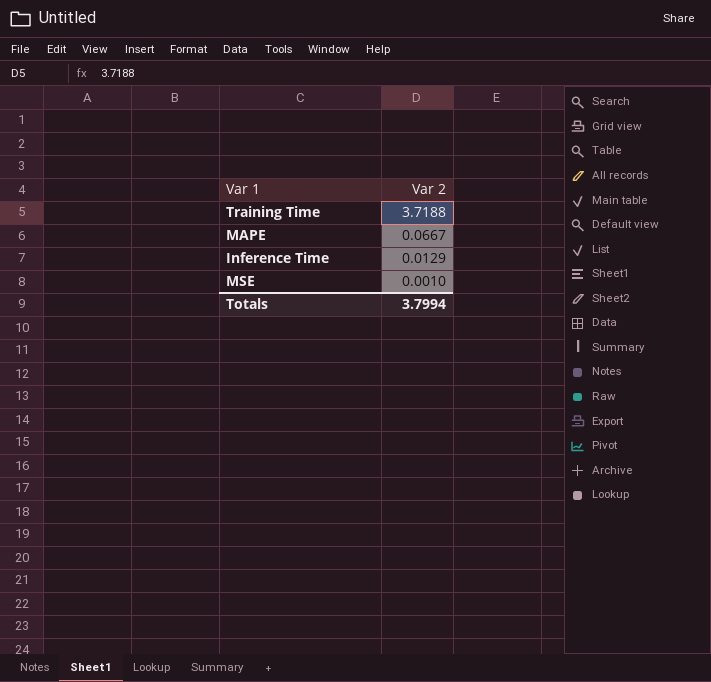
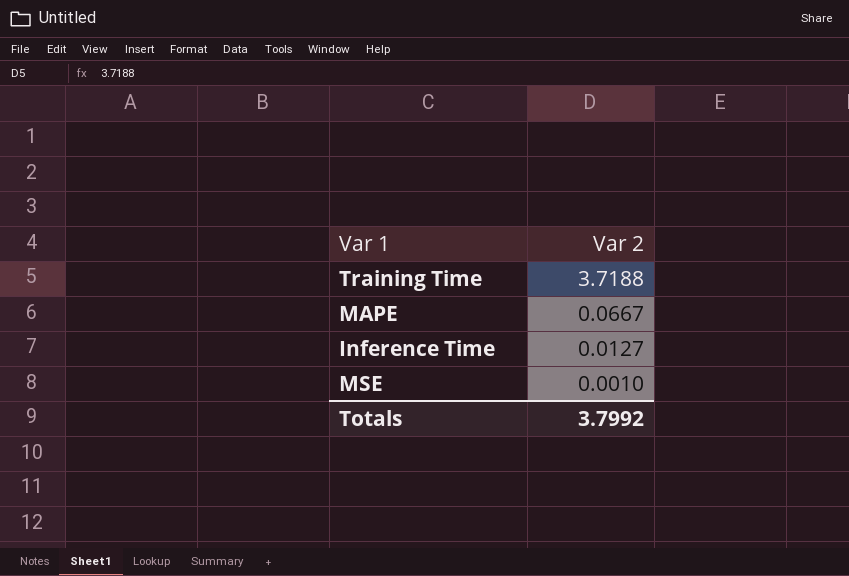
Inference Time | Var 2: 0.0129 -> 0.0127
Totals | Var 2: 3.7994 -> 3.7992

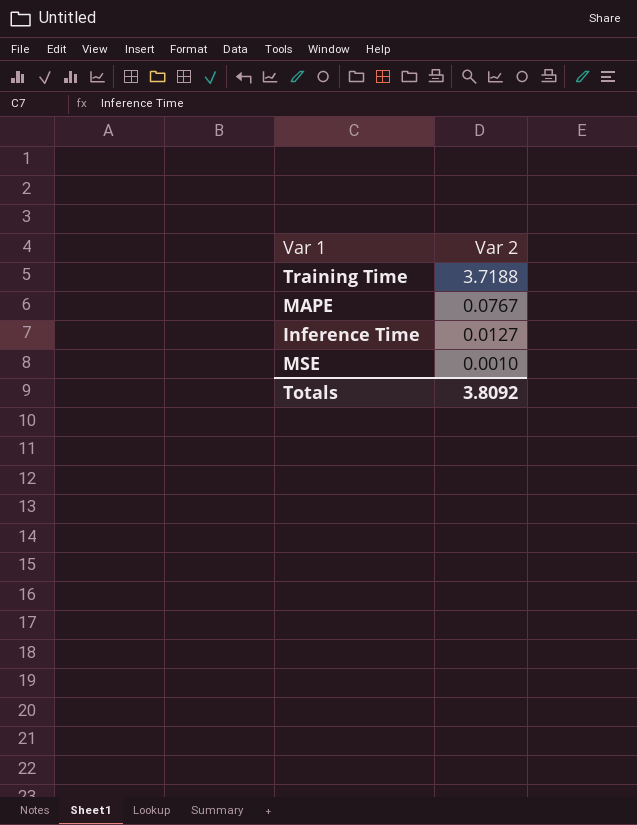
MAPE | Var 2: 0.0667 -> 0.0767
Totals | Var 2: 3.7992 -> 3.8092

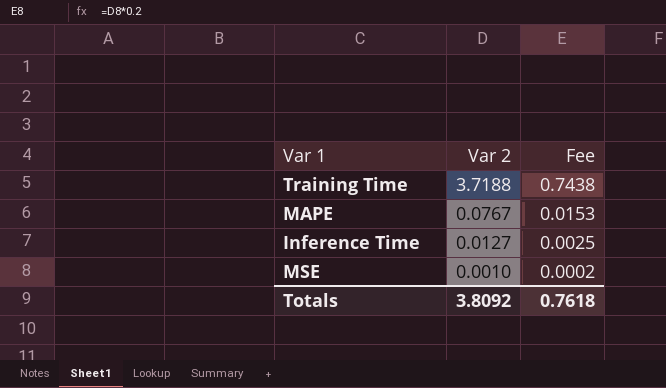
column Fee | formula: none -> [Var 2] * 0.2

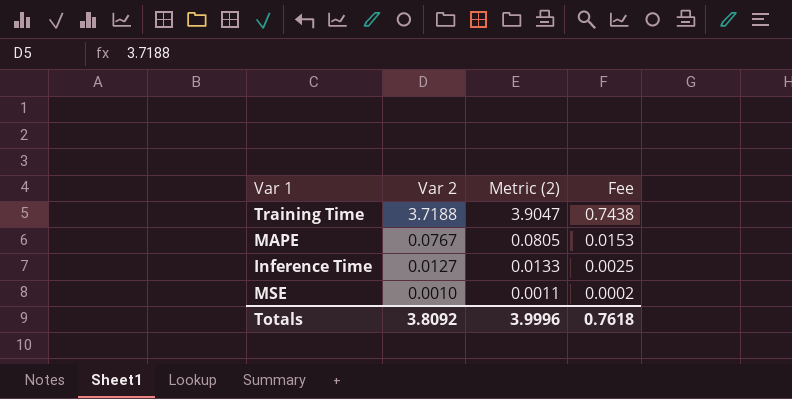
column Metric (2) | formula: none -> [Var 2] * 1.05

